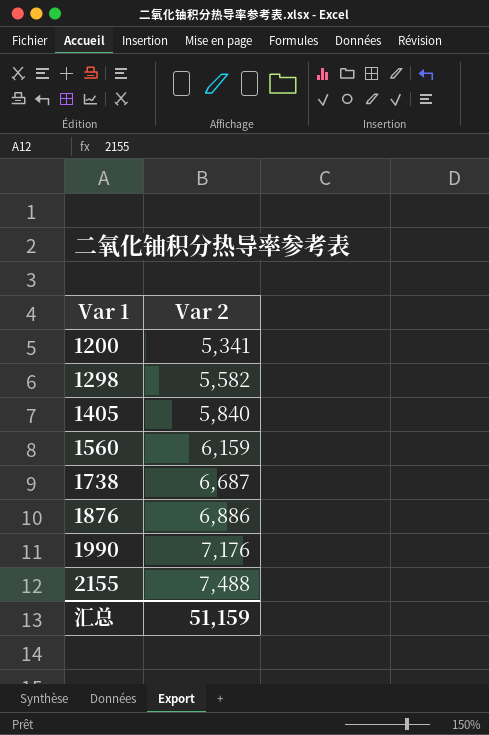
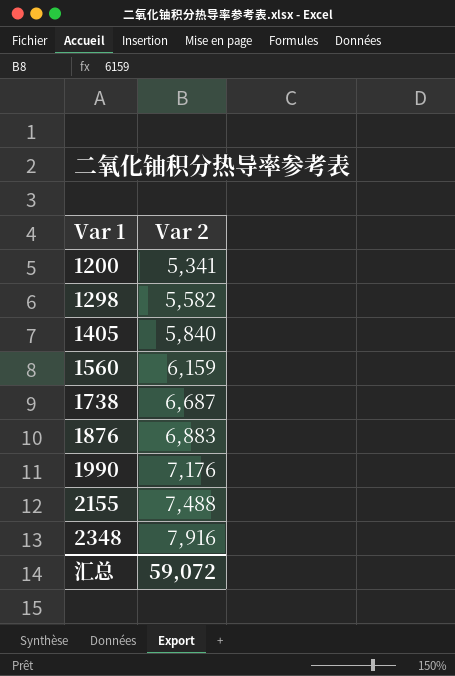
1876 | Var 2: 6,886 -> 6,883
row 2348: none -> 7,916
汇总 | Var 2: 51,159 -> 59,072

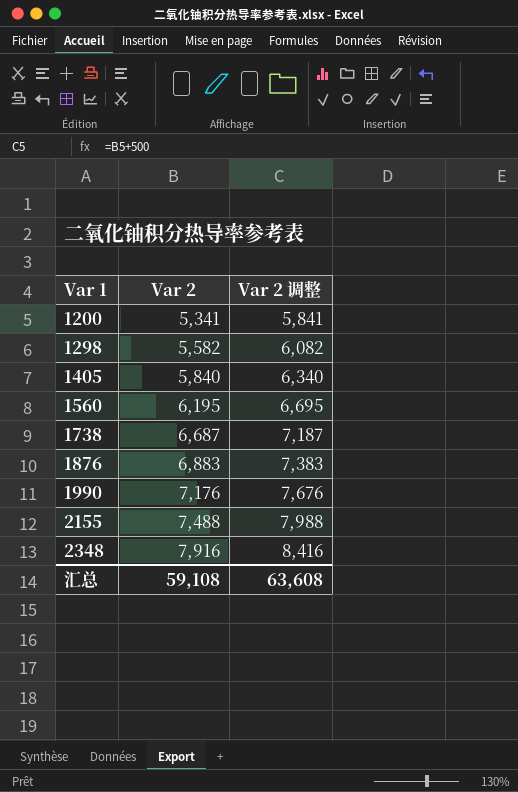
column Var 2 调整 | formula: none -> [Var 2] + 500
1560 | Var 2: 6,159 -> 6,195
汇总 | Var 2: 59,072 -> 59,108

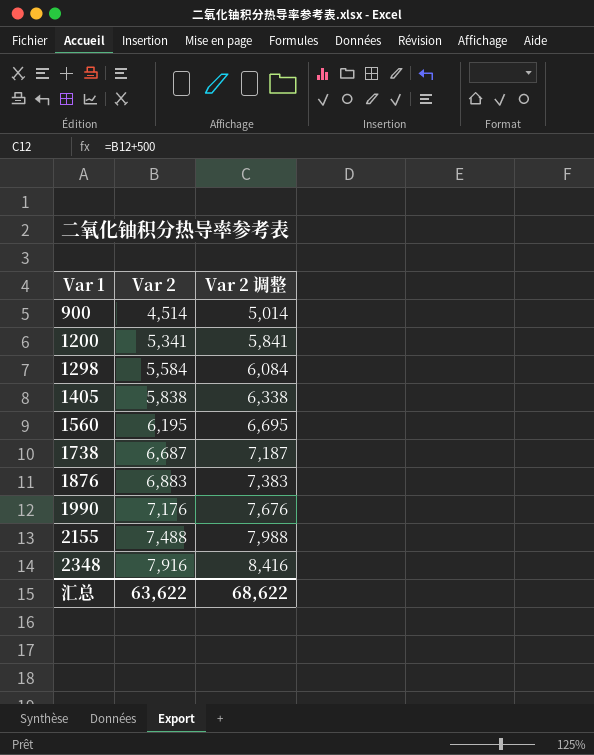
row 900: none -> 4,514 | 5,014
1298 | Var 2: 5,582 -> 5,584
1298 | Var 2 调整: 6,082 -> 6,084
1405 | Var 2: 5,840 -> 5,838
1405 | Var 2 调整: 6,340 -> 6,338
汇总 | Var 2: 59,108 -> 63,622
汇总 | Var 2 调整: 63,608 -> 68,622

